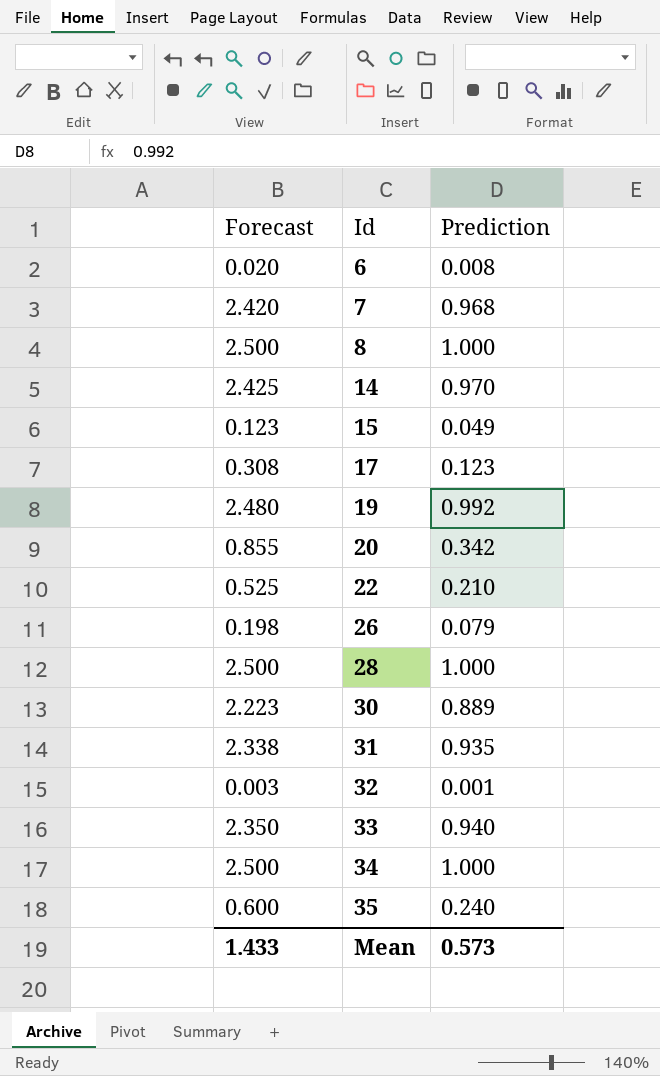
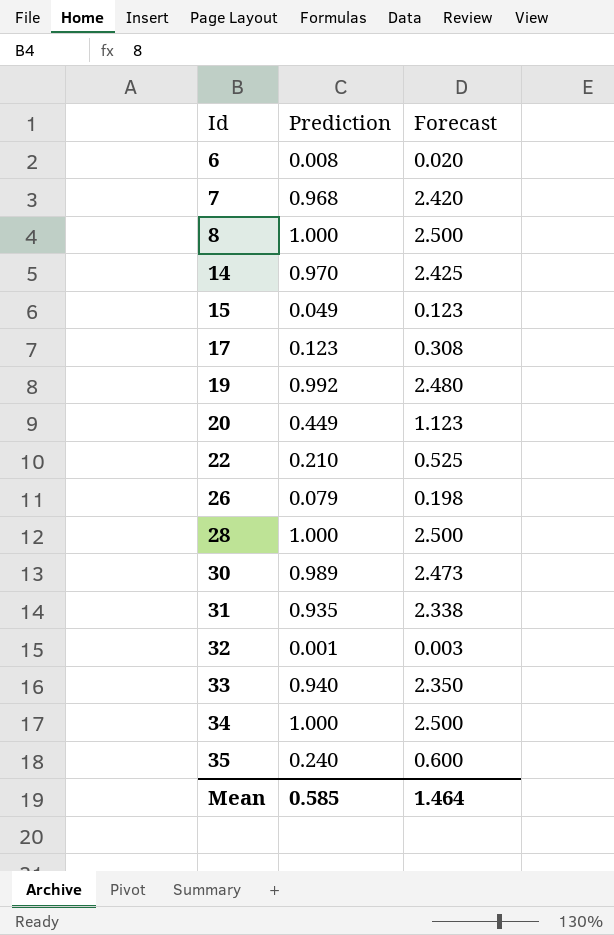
column Forecast | position: 1 -> 3
20 | Prediction: 0.342 -> 0.449
20 | Forecast: 0.855 -> 1.123
30 | Prediction: 0.889 -> 0.989
30 | Forecast: 2.223 -> 2.473
Mean | Prediction: 0.573 -> 0.585
Mean | Forecast: 1.433 -> 1.464

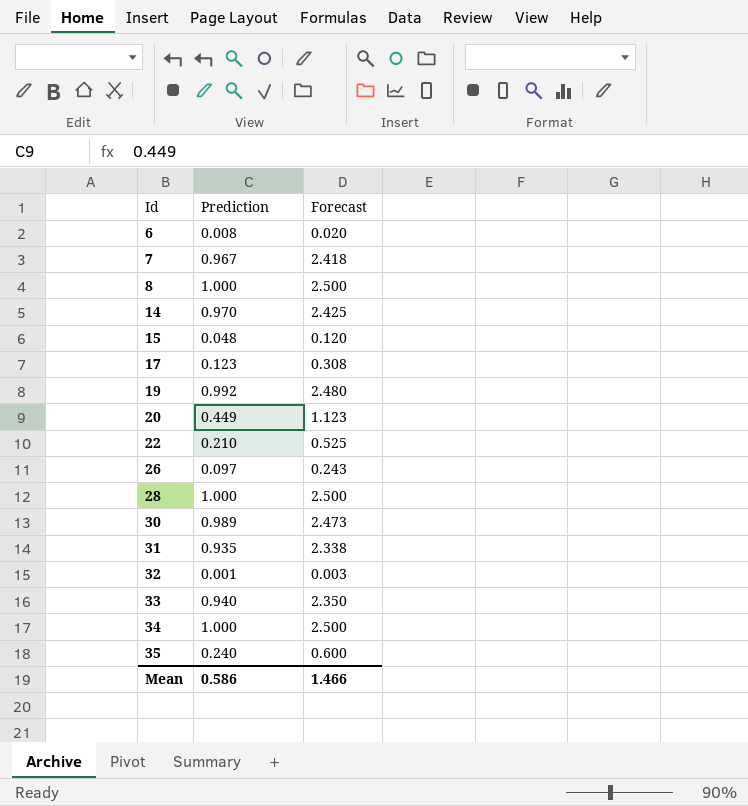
7 | Prediction: 0.968 -> 0.967
7 | Forecast: 2.420 -> 2.418
15 | Prediction: 0.049 -> 0.048
15 | Forecast: 0.123 -> 0.120
26 | Prediction: 0.079 -> 0.097
26 | Forecast: 0.198 -> 0.243
Mean | Prediction: 0.585 -> 0.586
Mean | Forecast: 1.464 -> 1.466

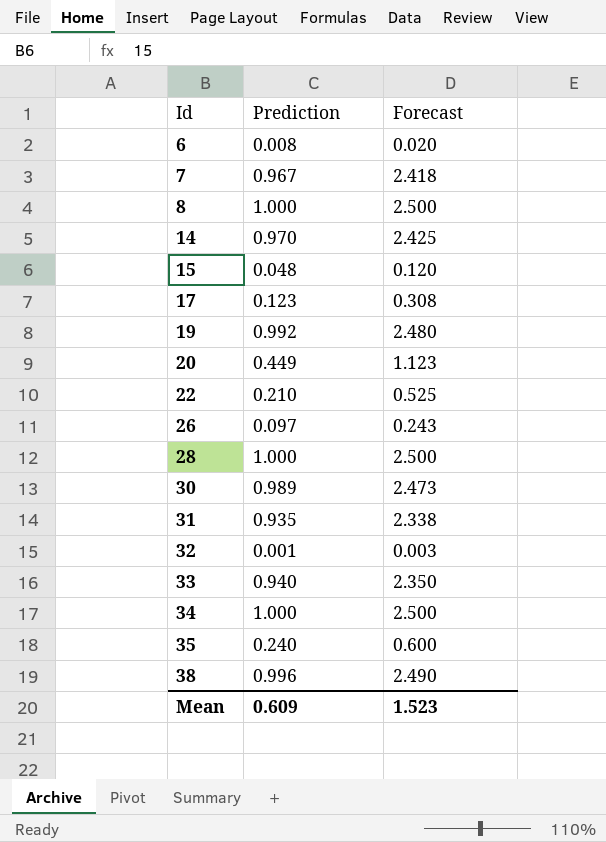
row 38: none -> 0.996 | 2.490
Mean | Prediction: 0.586 -> 0.609
Mean | Forecast: 1.466 -> 1.523

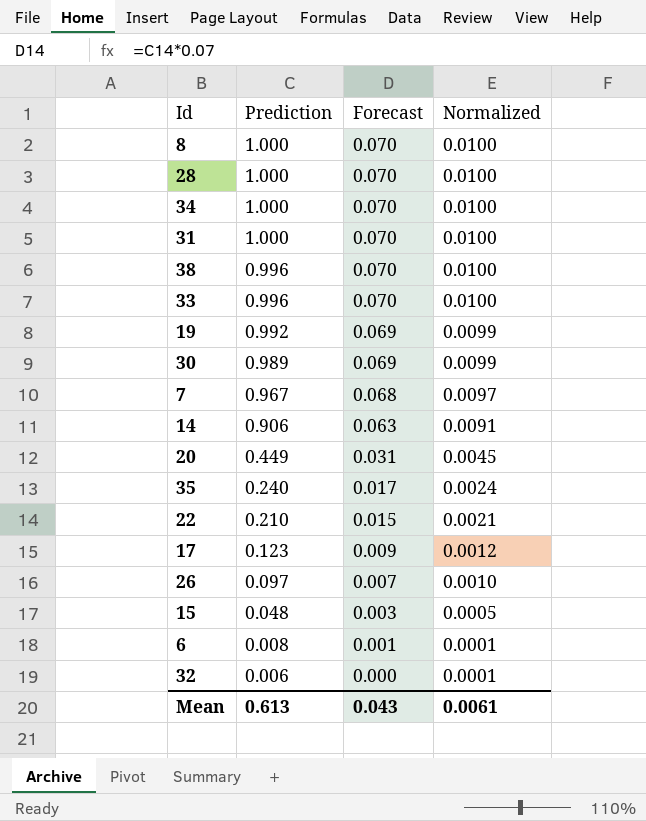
row order: Id ascending -> Prediction descending
column Forecast | formula: [Prediction] * 2.5 -> [Prediction] * 0.07
column Normalized | formula: none -> [Prediction] * 0.01
31 | Prediction: 0.935 -> 1.000
33 | Prediction: 0.940 -> 0.996
14 | Prediction: 0.970 -> 0.906
32 | Prediction: 0.001 -> 0.006
Mean | Prediction: 0.609 -> 0.613
Mean | Forecast: 1.523 -> 0.043

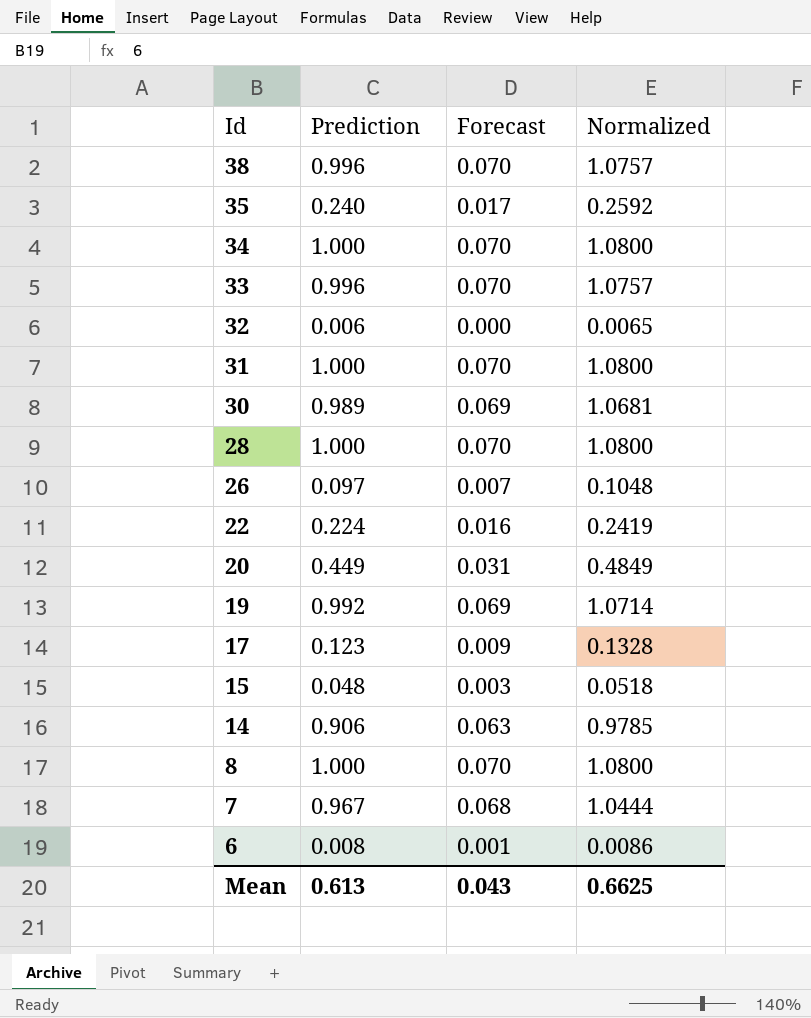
row order: Prediction descending -> Id descending
column Normalized | formula: [Prediction] * 0.01 -> [Prediction] * 1.08
22 | Prediction: 0.210 -> 0.224
22 | Forecast: 0.015 -> 0.016
Mean | Normalized: 0.0061 -> 0.6625

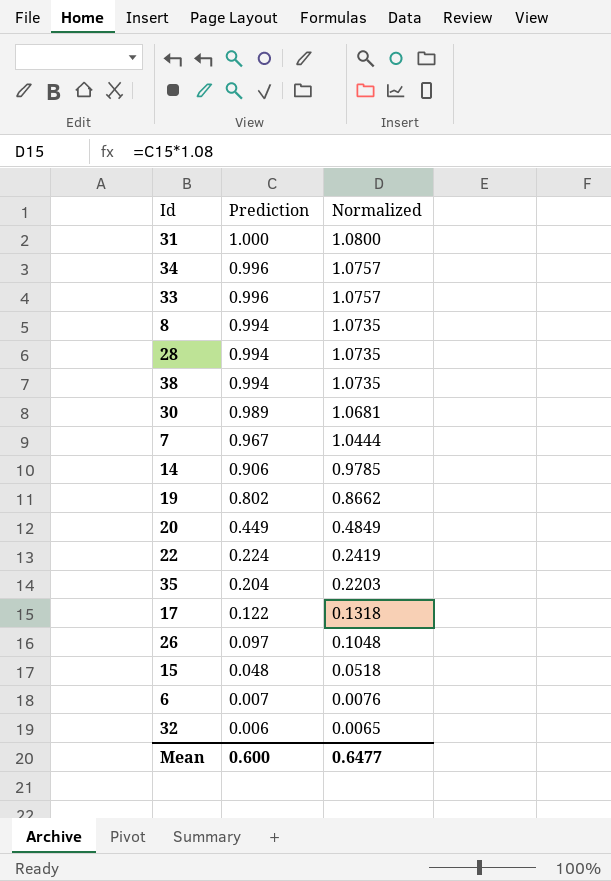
row order: Id descending -> Prediction descending
column Forecast | formula: [Prediction] * 0.07 -> none
34 | Prediction: 1.000 -> 0.996
34 | Normalized: 1.0800 -> 1.0757
8 | Prediction: 1.000 -> 0.994
8 | Normalized: 1.0800 -> 1.0735
28 | Prediction: 1.000 -> 0.994
28 | Normalized: 1.0800 -> 1.0735
38 | Prediction: 0.996 -> 0.994
38 | Normalized: 1.0757 -> 1.0735
19 | Prediction: 0.992 -> 0.802
19 | Normalized: 1.0714 -> 0.8662
35 | Prediction: 0.240 -> 0.204
35 | Normalized: 0.2592 -> 0.2203
17 | Prediction: 0.123 -> 0.122
17 | Normalized: 0.1328 -> 0.1318
6 | Prediction: 0.008 -> 0.007
6 | Normalized: 0.0086 -> 0.0076
Mean | Prediction: 0.613 -> 0.600
Mean | Normalized: 0.6625 -> 0.6477

